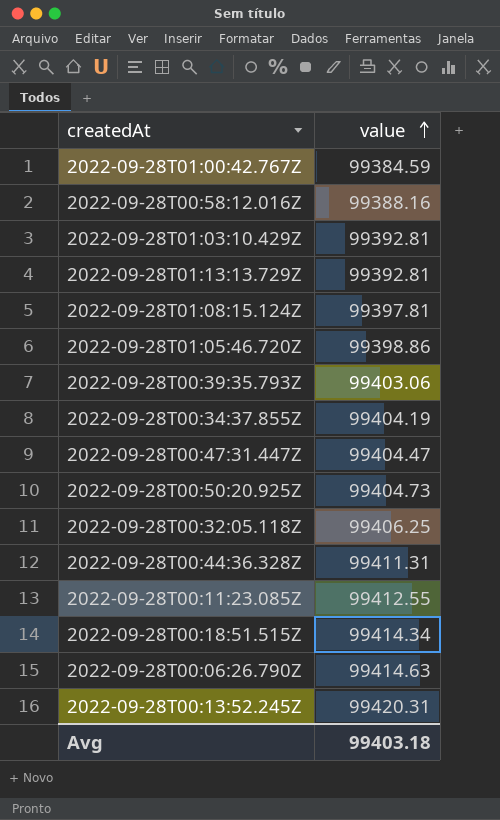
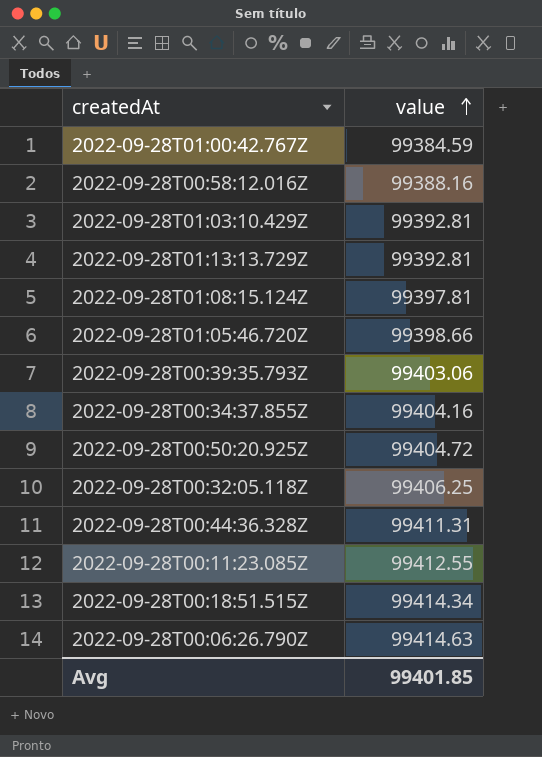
row 2022-09-28T00:47:31.447Z: 99404.47 -> none
row 2022-09-28T00:13:52.245Z: 99420.31 -> none
2022-09-28T01:05:46.720Z | value: 99398.86 -> 99398.66
2022-09-28T00:34:37.855Z | value: 99404.19 -> 99404.16
2022-09-28T00:50:20.925Z | value: 99404.73 -> 99404.72
Avg | value: 99403.18 -> 99401.85

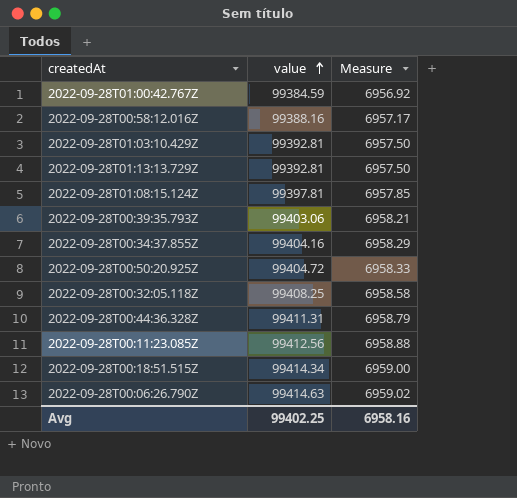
column Measure | formula: none -> [value] * 0.07
row 2022-09-28T01:05:46.720Z: 99398.66 -> none
2022-09-28T00:32:05.118Z | value: 99406.25 -> 99408.25
2022-09-28T00:11:23.085Z | value: 99412.55 -> 99412.56
Avg | value: 99401.85 -> 99402.25

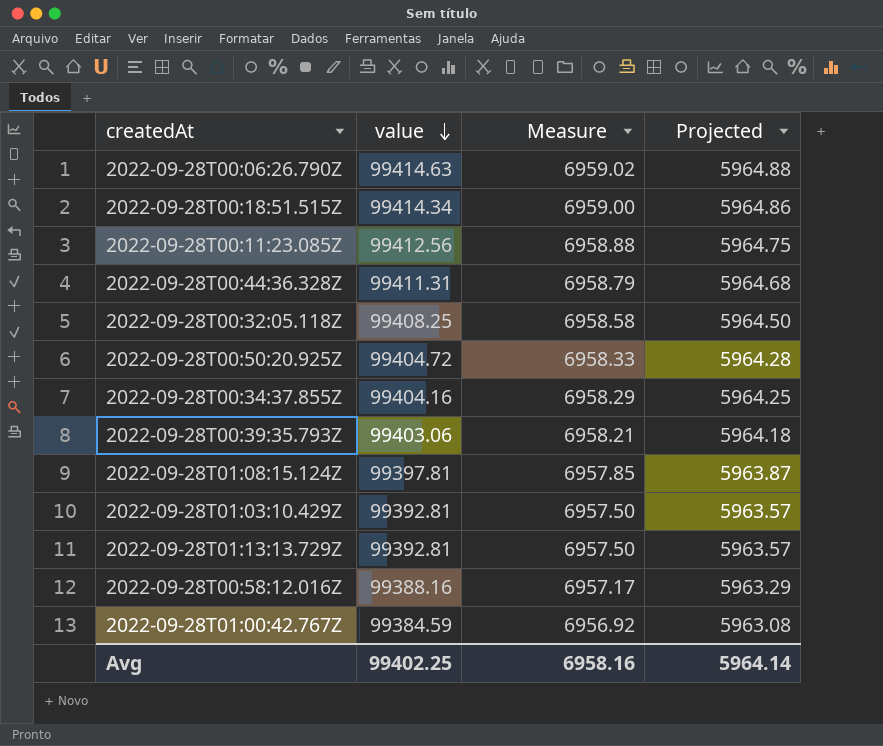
row order: value ascending -> value descending
column Projected | formula: none -> [value] * 0.06

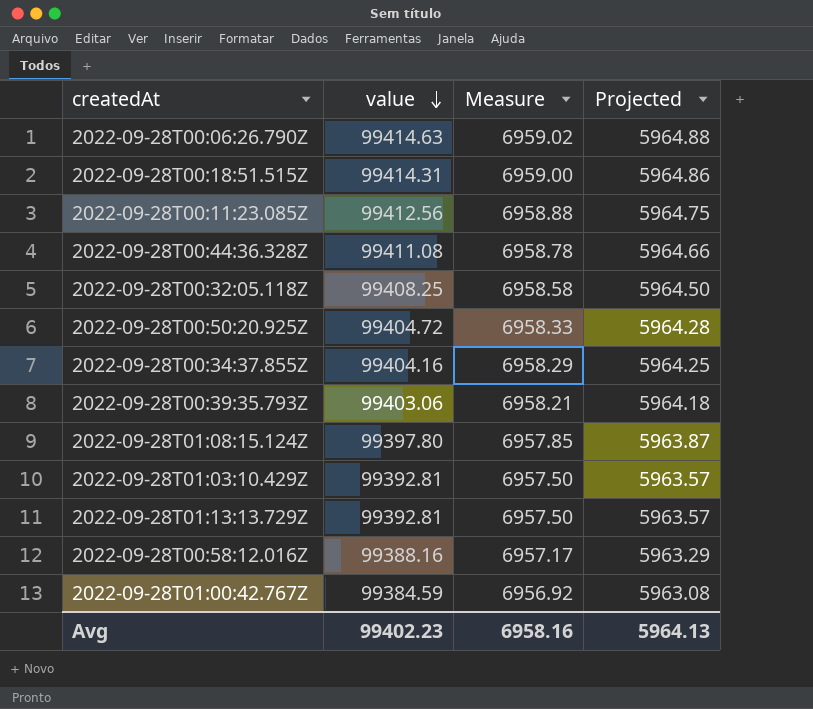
2022-09-28T00:18:51.515Z | value: 99414.34 -> 99414.31
2022-09-28T00:44:36.328Z | value: 99411.31 -> 99411.08
2022-09-28T00:44:36.328Z | Measure: 6958.79 -> 6958.78
2022-09-28T00:44:36.328Z | Projected: 5964.68 -> 5964.66
2022-09-28T01:08:15.124Z | value: 99397.81 -> 99397.80
Avg | value: 99402.25 -> 99402.23
Avg | Projected: 5964.14 -> 5964.13

